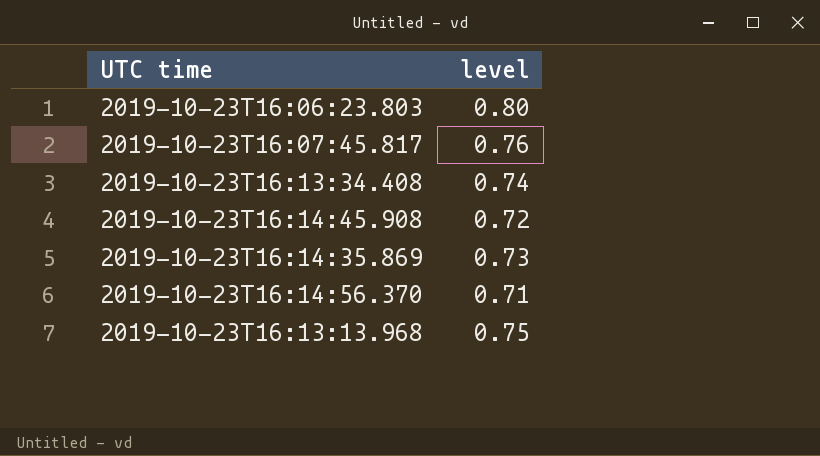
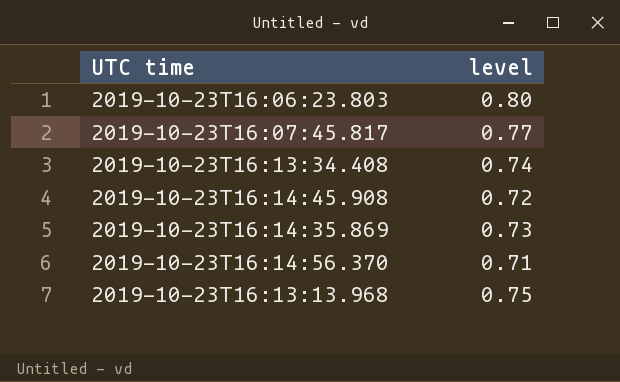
2019-10-23T16:07:45.817 | level: 0.76 -> 0.77

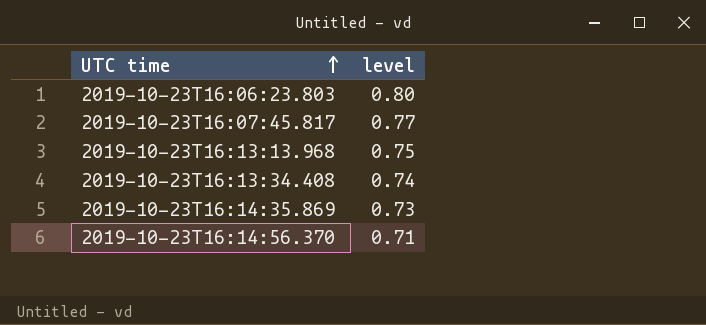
row order: none -> UTC time ascending
row 2019-10-23T16:14:45.908: 0.72 -> none

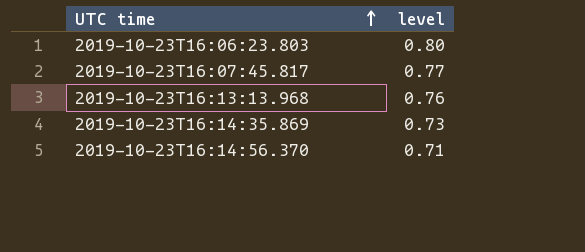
row 2019-10-23T16:13:34.408: 0.74 -> none
2019-10-23T16:13:13.968 | level: 0.75 -> 0.76

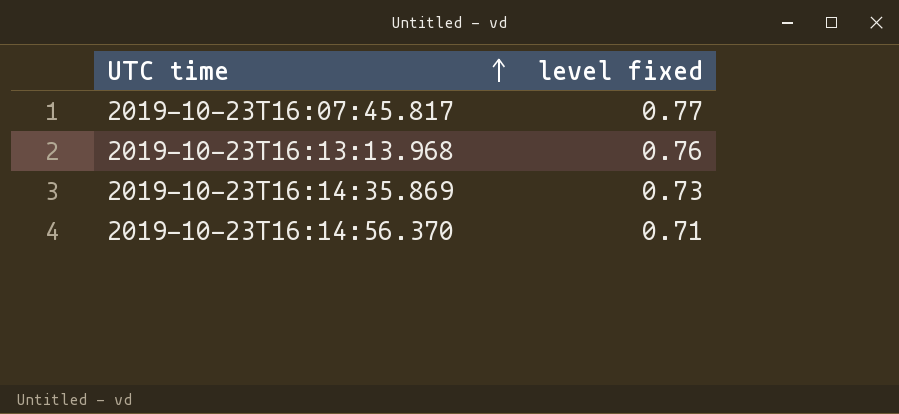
column name: level -> level fixed
row 2019-10-23T16:06:23.803: 0.80 -> none

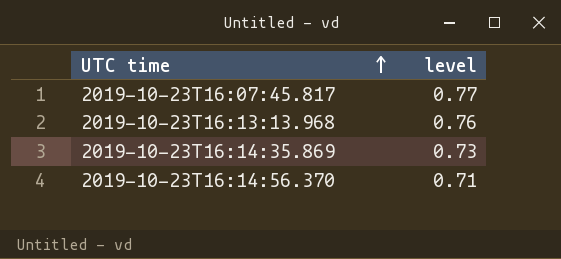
column name: level fixed -> level

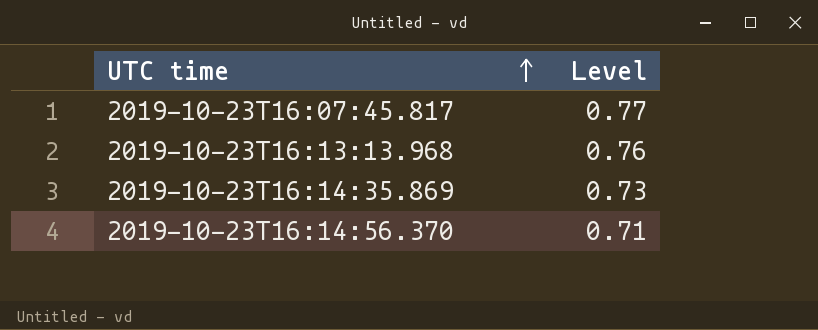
column name: level -> Level

